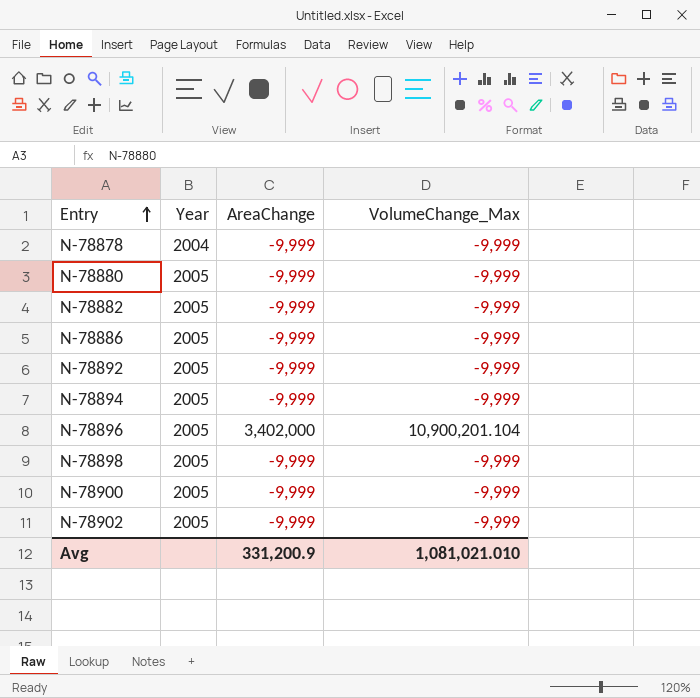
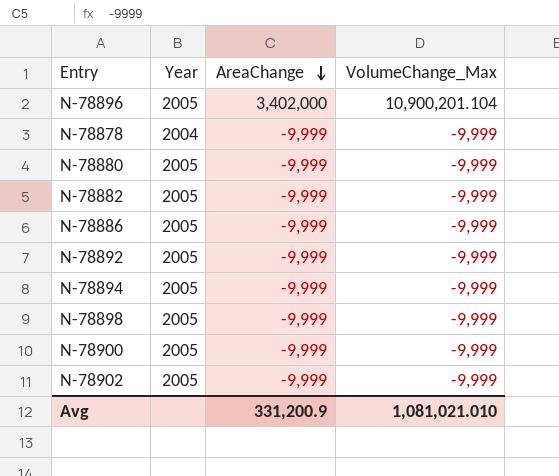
row order: Entry ascending -> AreaChange descending

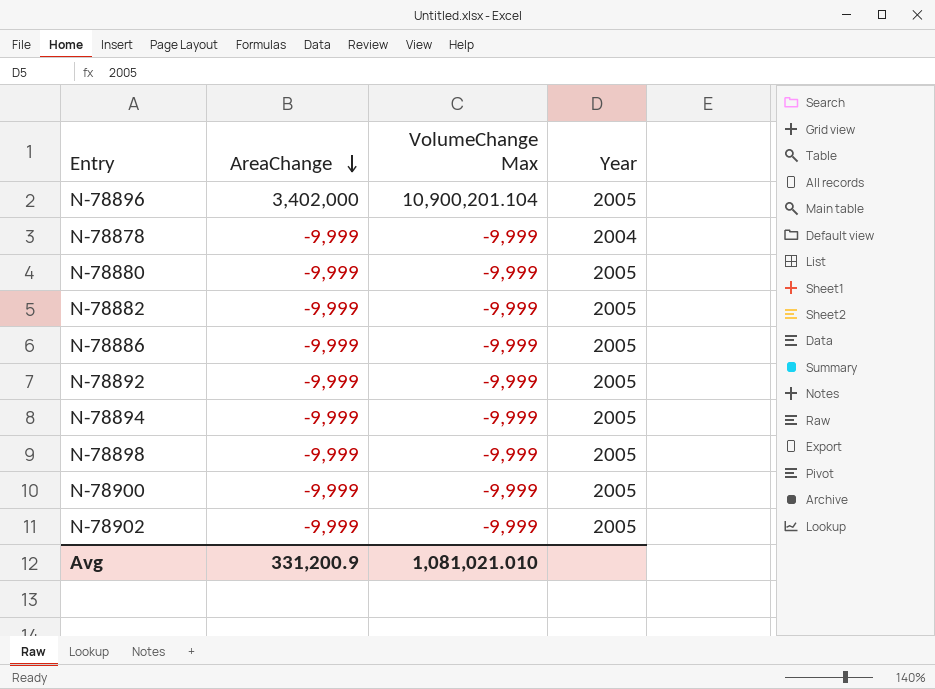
column name: VolumeChange_Max -> VolumeChange Max
column Year | position: 2 -> 4

